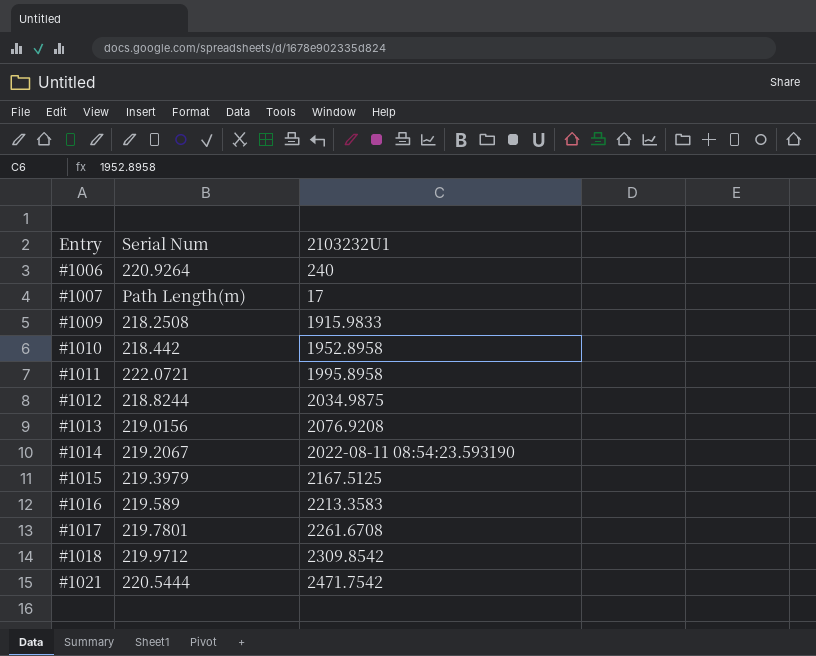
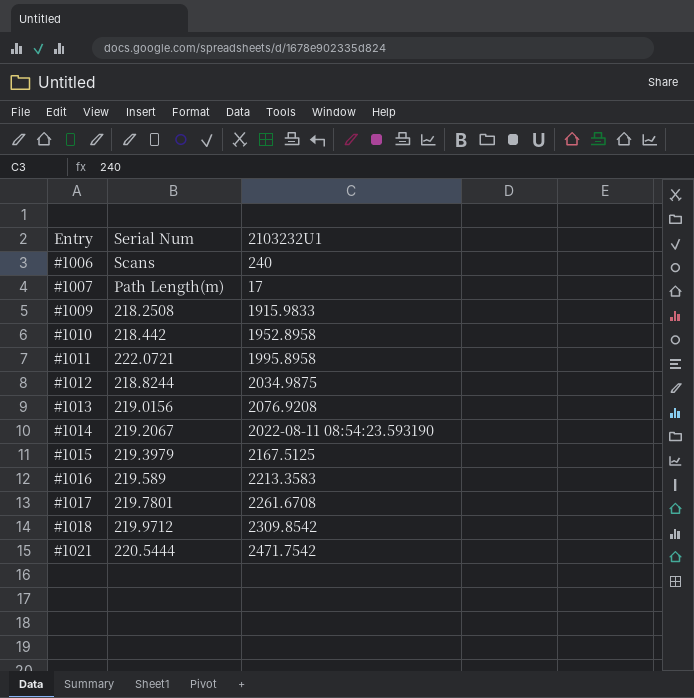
#1006 | Serial Num: 220.9264 -> Scans

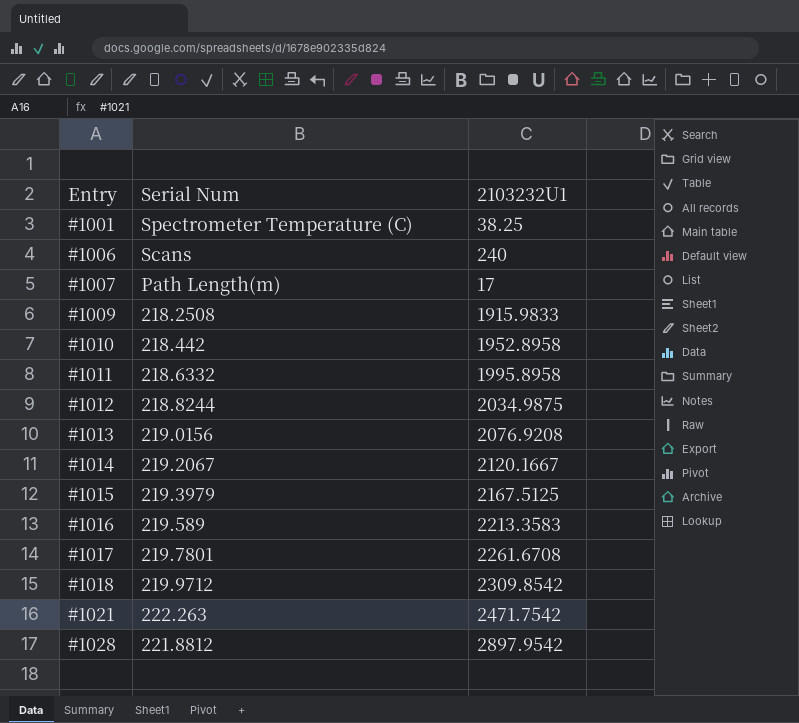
row #1001: none -> Spectrometer Temperature (C) | 38.25
#1011 | Serial Num: 222.0721 -> 218.6332
#1014 | 2103232U1: 2022-08-11 08:54:23.593190 -> 2120.1667
#1021 | Serial Num: 220.5444 -> 222.263
row #1028: none -> 221.8812 | 2897.9542

